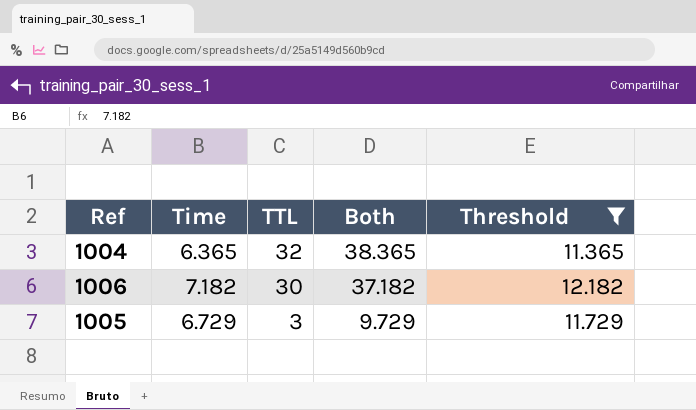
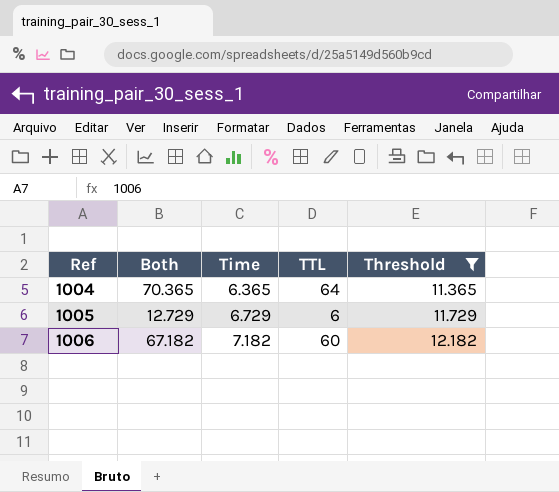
row order: TTL descending -> Ref ascending
column Both | position: 4 -> 2
1004 | Both: 38.365 -> 70.365
1004 | TTL: 32 -> 64
1005 | Both: 9.729 -> 12.729
1005 | TTL: 3 -> 6
1006 | Both: 37.182 -> 67.182
1006 | TTL: 30 -> 60

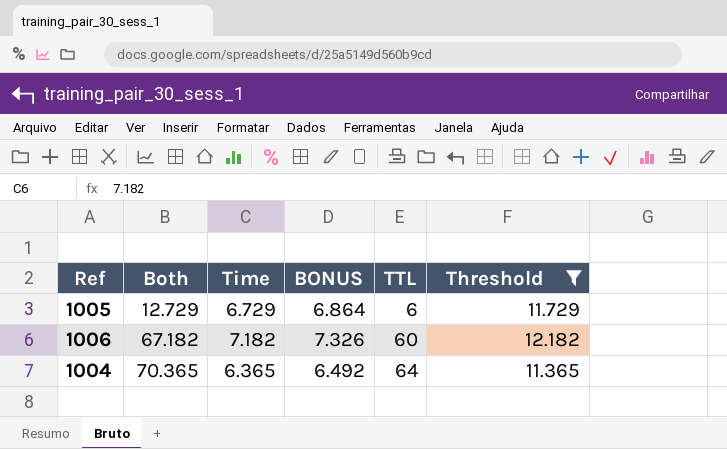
row order: Ref ascending -> Both ascending
column BONUS | formula: none -> [Time] * 1.02

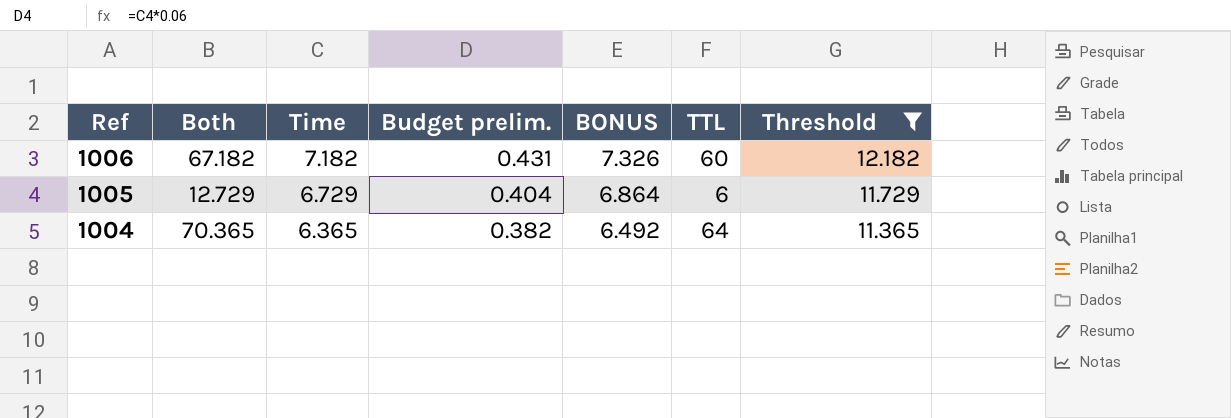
row order: Both ascending -> Ref descending
column Budget prelim. | formula: none -> [Time] * 0.06

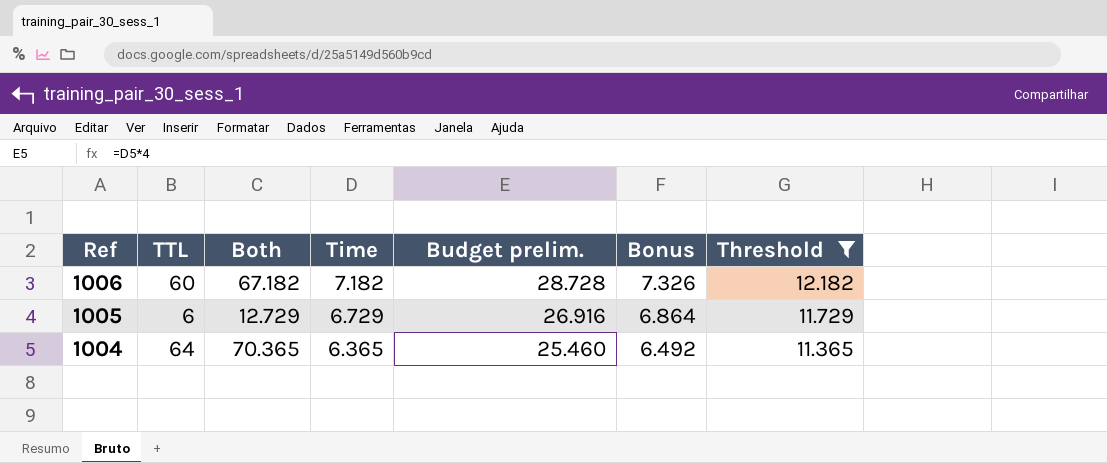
column TTL | position: 6 -> 2
column Budget prelim. | formula: [Time] * 0.06 -> [Time] * 4
column name: BONUS -> Bonus

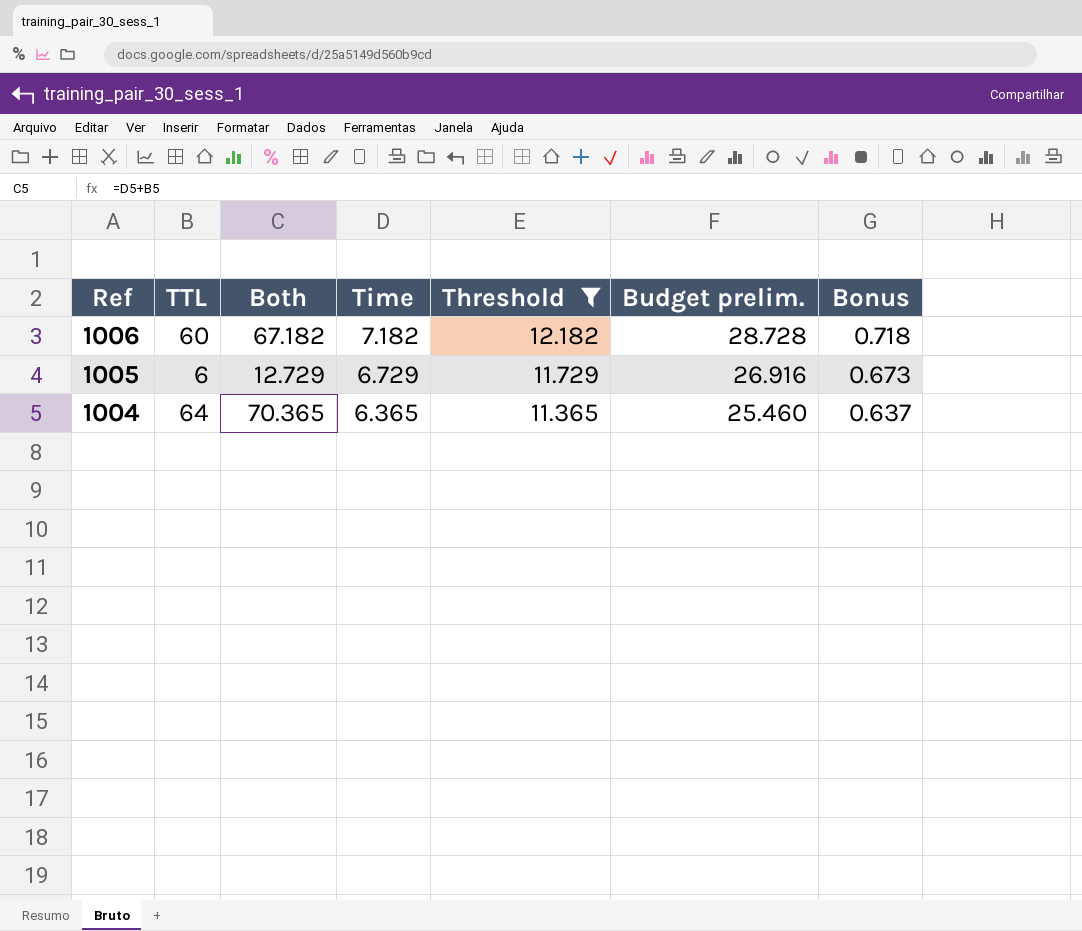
column Threshold | position: 7 -> 5
column Bonus | formula: [Time] * 1.02 -> [Time] * 0.1

